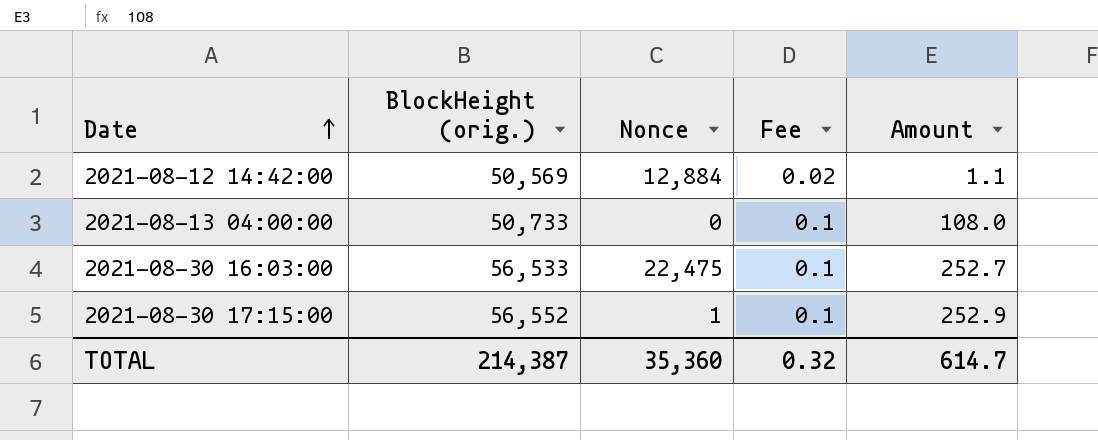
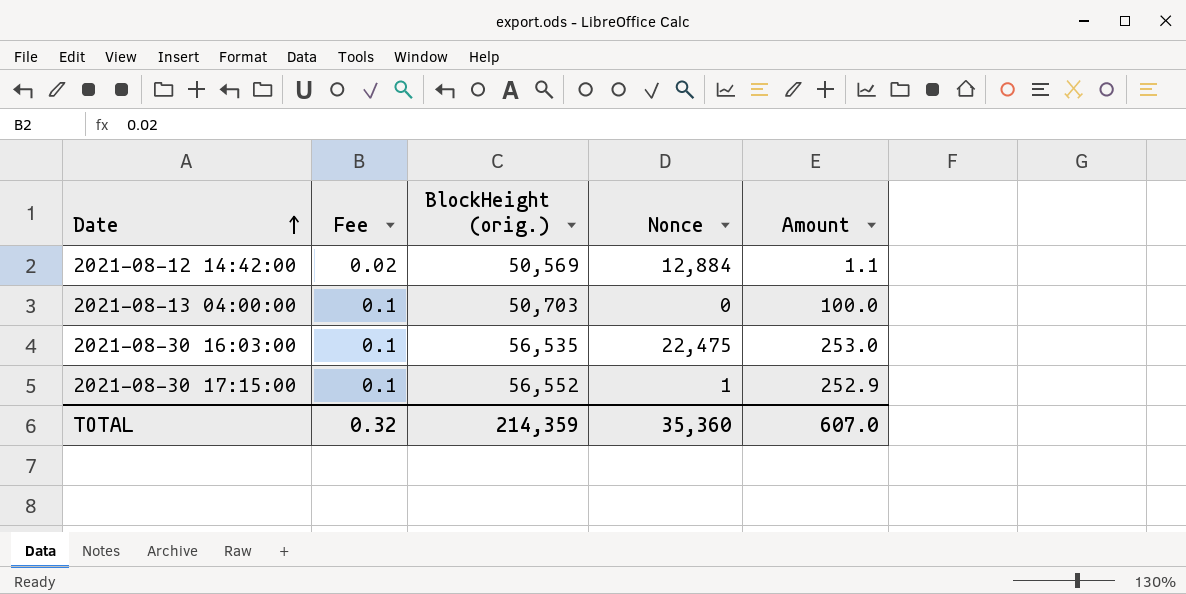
column Fee | position: 4 -> 2
2021-08-13 04:00:00 | BlockHeight (orig.): 50,733 -> 50,703
2021-08-13 04:00:00 | Amount: 108.0 -> 100.0
2021-08-30 16:03:00 | BlockHeight (orig.): 56,533 -> 56,535
2021-08-30 16:03:00 | Amount: 252.7 -> 253.0
TOTAL | BlockHeight (orig.): 214,387 -> 214,359
TOTAL | Amount: 614.7 -> 607.0

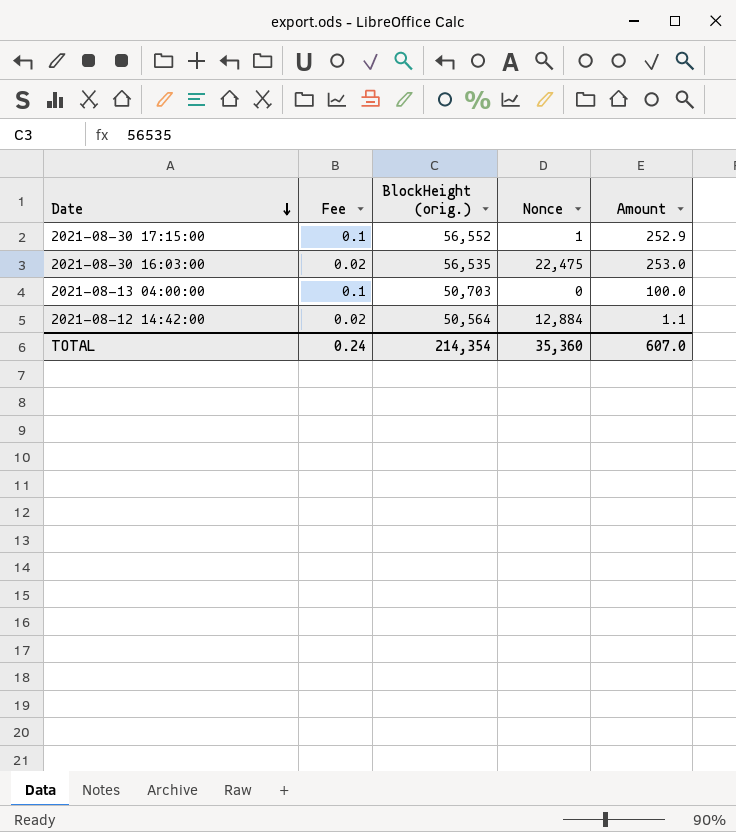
row order: Date ascending -> Date descending
2021-08-30 16:03:00 | Fee: 0.1 -> 0.02
2021-08-12 14:42:00 | BlockHeight (orig.): 50,569 -> 50,564
TOTAL | Fee: 0.32 -> 0.24
TOTAL | BlockHeight (orig.): 214,359 -> 214,354

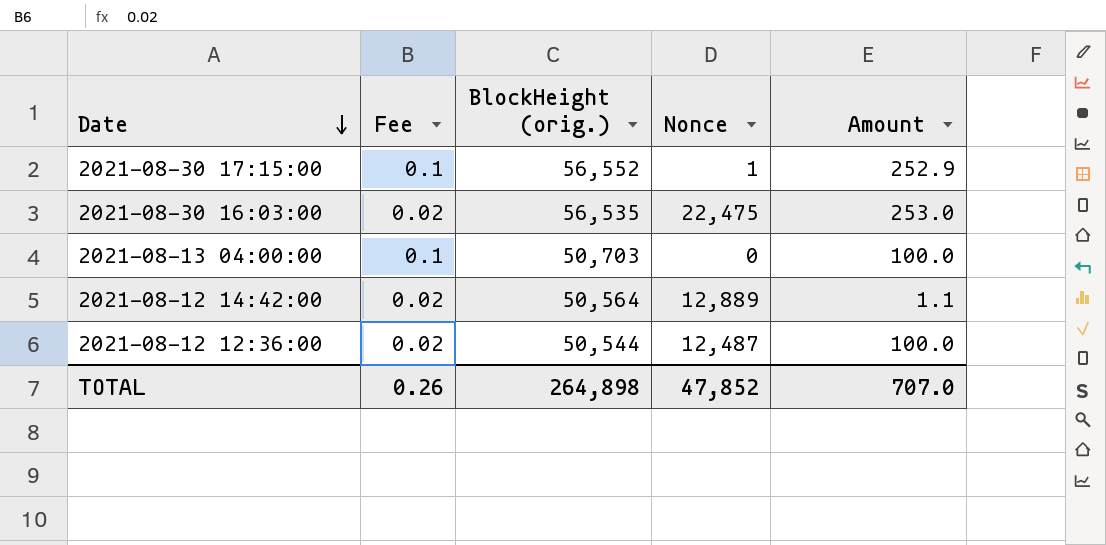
2021-08-12 14:42:00 | Nonce: 12,884 -> 12,889
row 2021-08-12 12:36:00: none -> 0.02 | 50,544 | 12,487 | 100.0
TOTAL | Fee: 0.24 -> 0.26
TOTAL | BlockHeight (orig.): 214,354 -> 264,898
TOTAL | Nonce: 35,360 -> 47,852
TOTAL | Amount: 607.0 -> 707.0

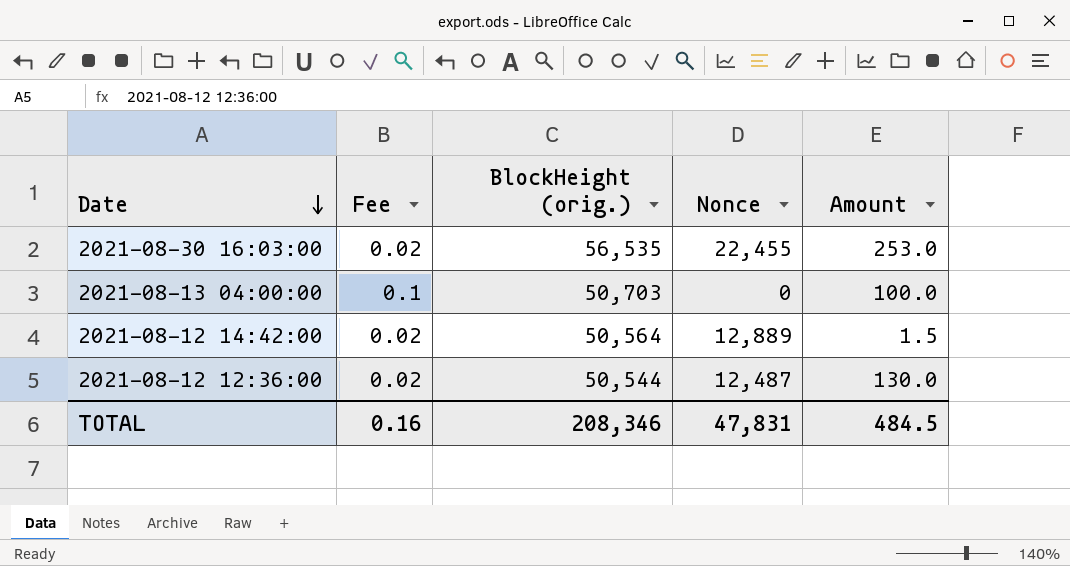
row 2021-08-30 17:15:00: 0.1 | 56,552 | 1 | 252.9 -> none
2021-08-30 16:03:00 | Nonce: 22,475 -> 22,455
2021-08-12 14:42:00 | Amount: 1.1 -> 1.5
2021-08-12 12:36:00 | Amount: 100.0 -> 130.0
TOTAL | Fee: 0.26 -> 0.16
TOTAL | BlockHeight (orig.): 264,898 -> 208,346
TOTAL | Nonce: 47,852 -> 47,831
TOTAL | Amount: 707.0 -> 484.5

